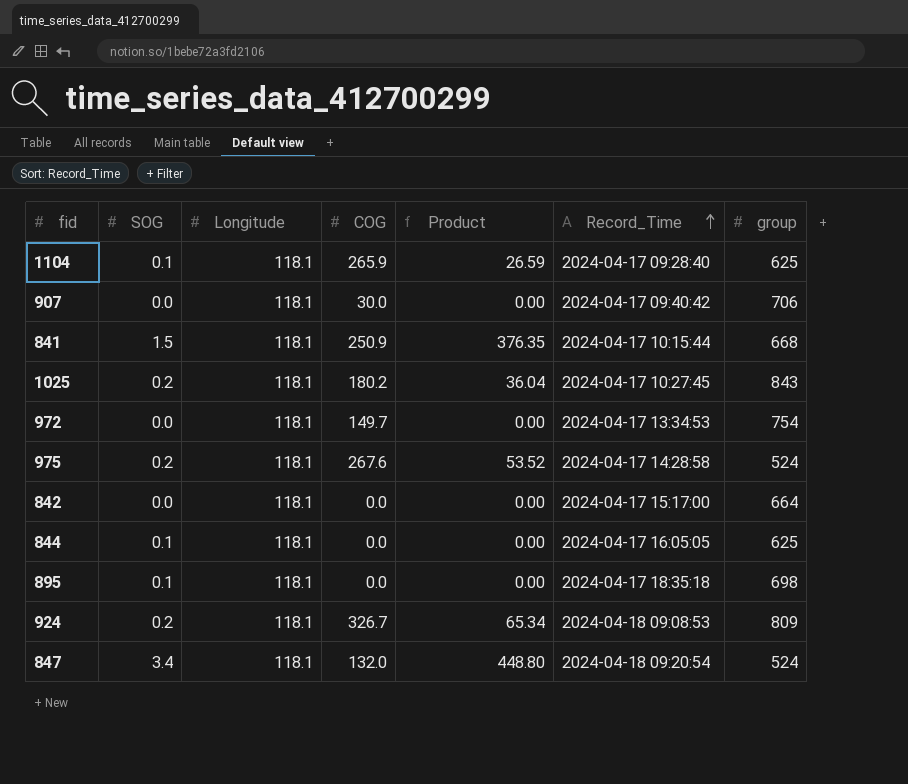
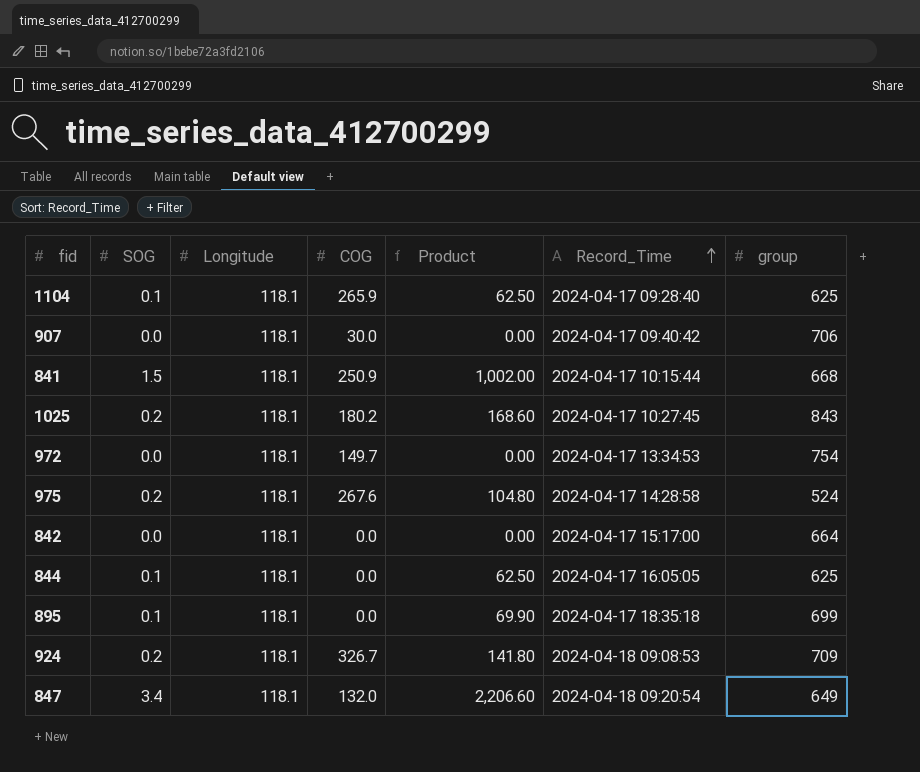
column Product | formula: [SOG] * [COG] -> [SOG] * [group]
895 | group: 698 -> 699
924 | group: 809 -> 709
847 | group: 524 -> 649

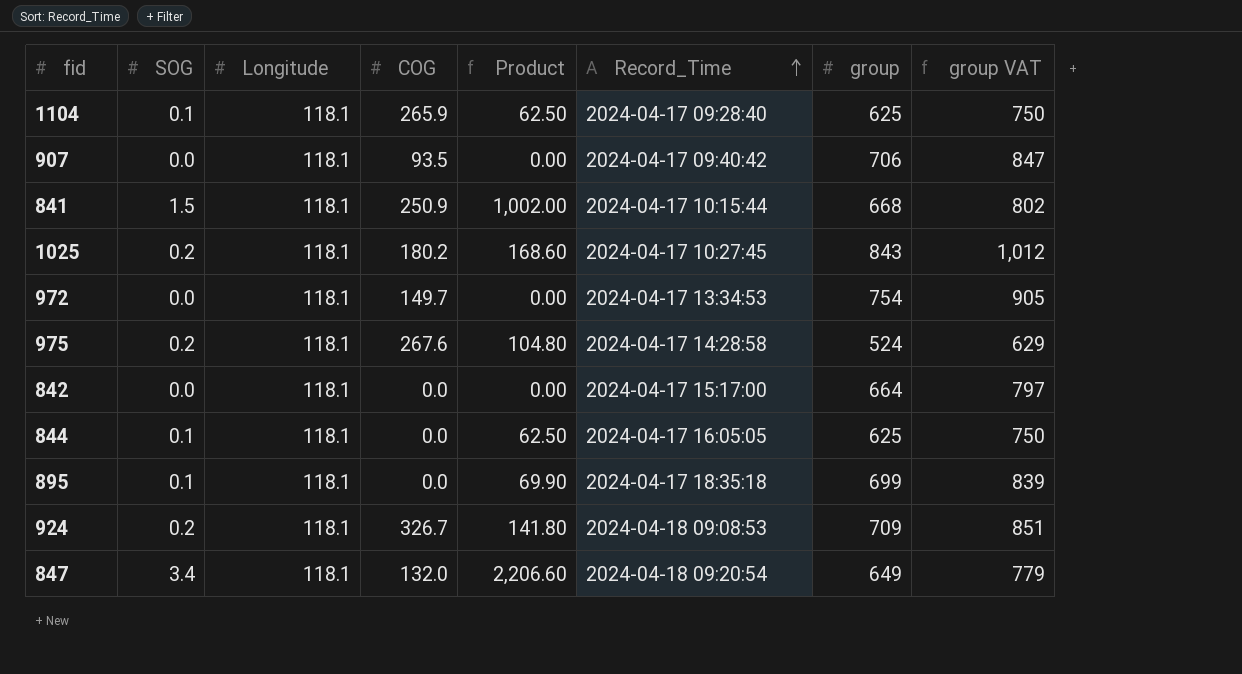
column group VAT | formula: none -> [group] * 1.2
907 | COG: 30.0 -> 93.5

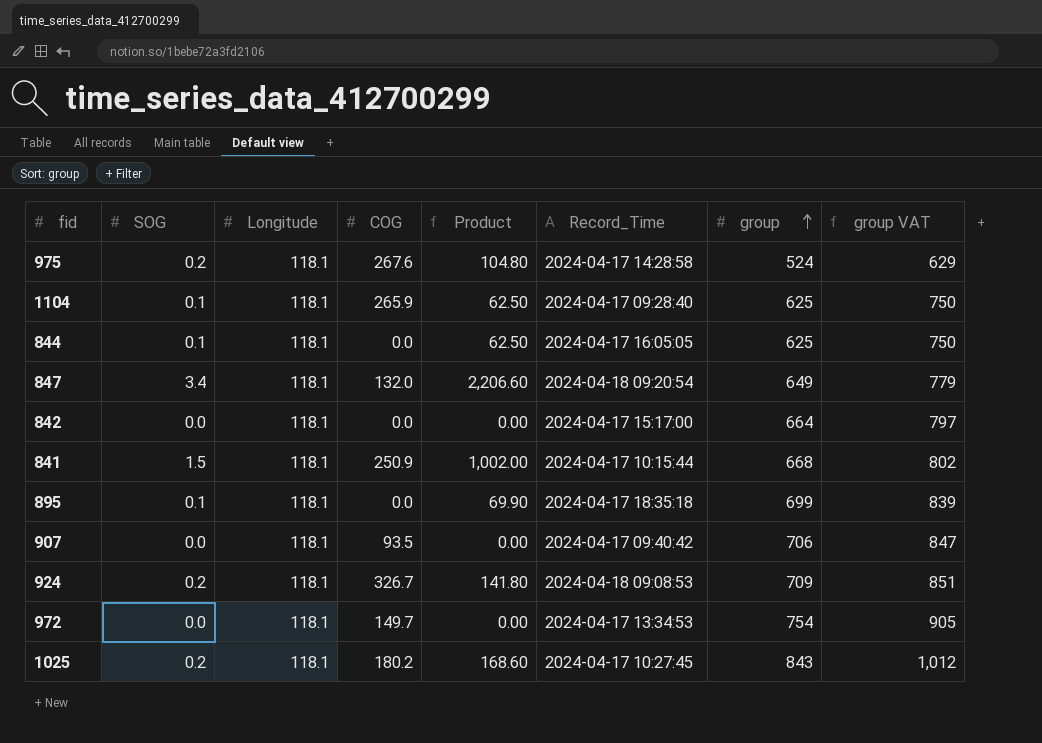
row order: Record_Time ascending -> group ascending

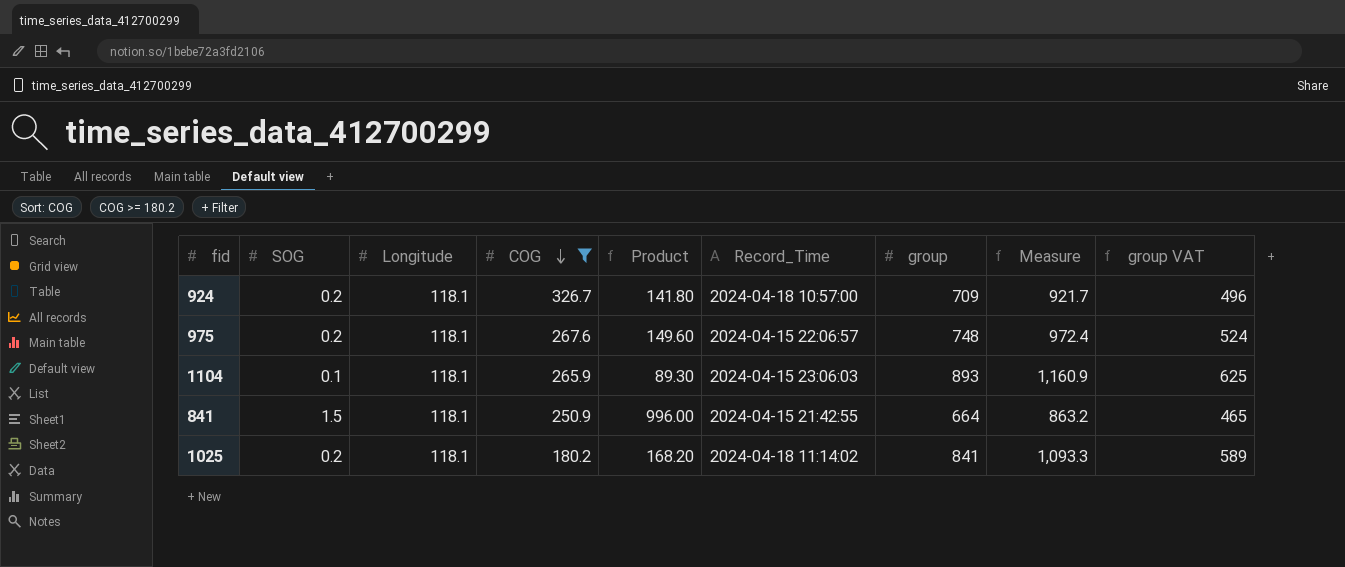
filter: none -> COG >= 180.2
row order: group ascending -> COG descending
column Measure | formula: none -> [group] * 1.3
column group VAT | formula: [group] * 1.2 -> [group] * 0.7
924 | Record_Time: 2024-04-18 09:08:53 -> 2024-04-18 10:57:00
975 | Product: 104.80 -> 149.60
975 | Record_Time: 2024-04-17 14:28:58 -> 2024-04-15 22:06:57
975 | group: 524 -> 748
1104 | Product: 62.50 -> 89.30
1104 | Record_Time: 2024-04-17 09:28:40 -> 2024-04-15 23:06:03
1104 | group: 625 -> 893
841 | Product: 1,002.00 -> 996.00
841 | Record_Time: 2024-04-17 10:15:44 -> 2024-04-15 21:42:55
841 | group: 668 -> 664
1025 | Product: 168.60 -> 168.20
1025 | Record_Time: 2024-04-17 10:27:45 -> 2024-04-18 11:14:02
1025 | group: 843 -> 841

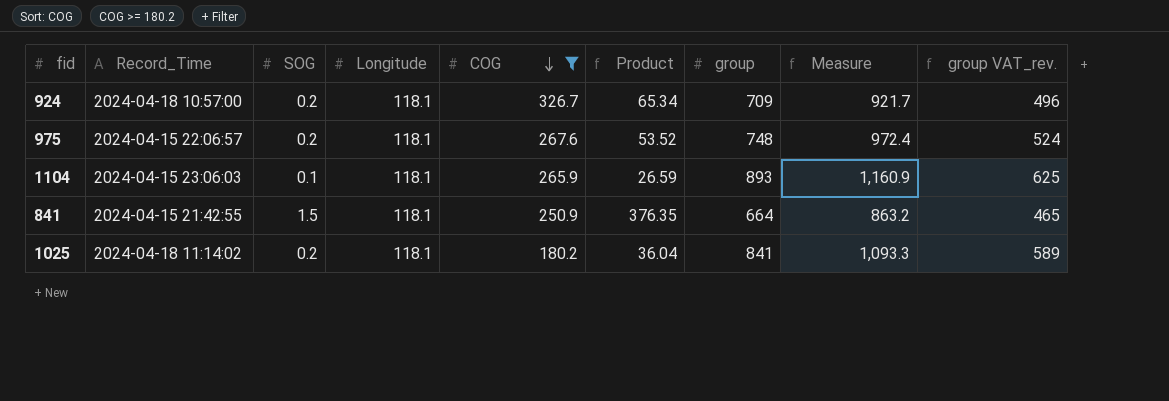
column Record_Time | position: 6 -> 2
column Product | formula: [SOG] * [group] -> [SOG] * [COG]
column name: group VAT -> group VAT_rev.

